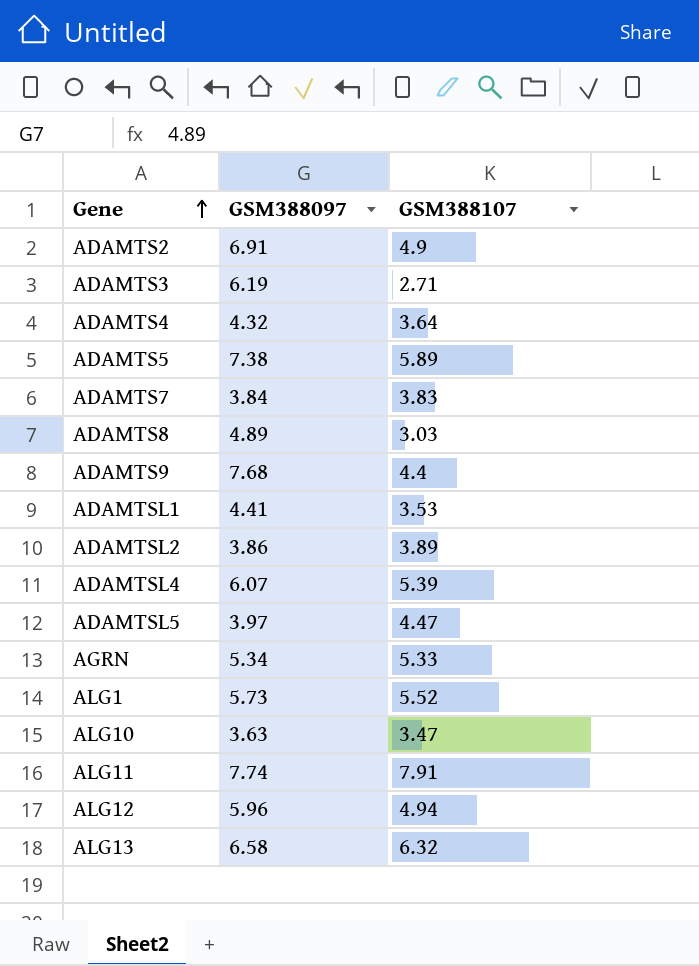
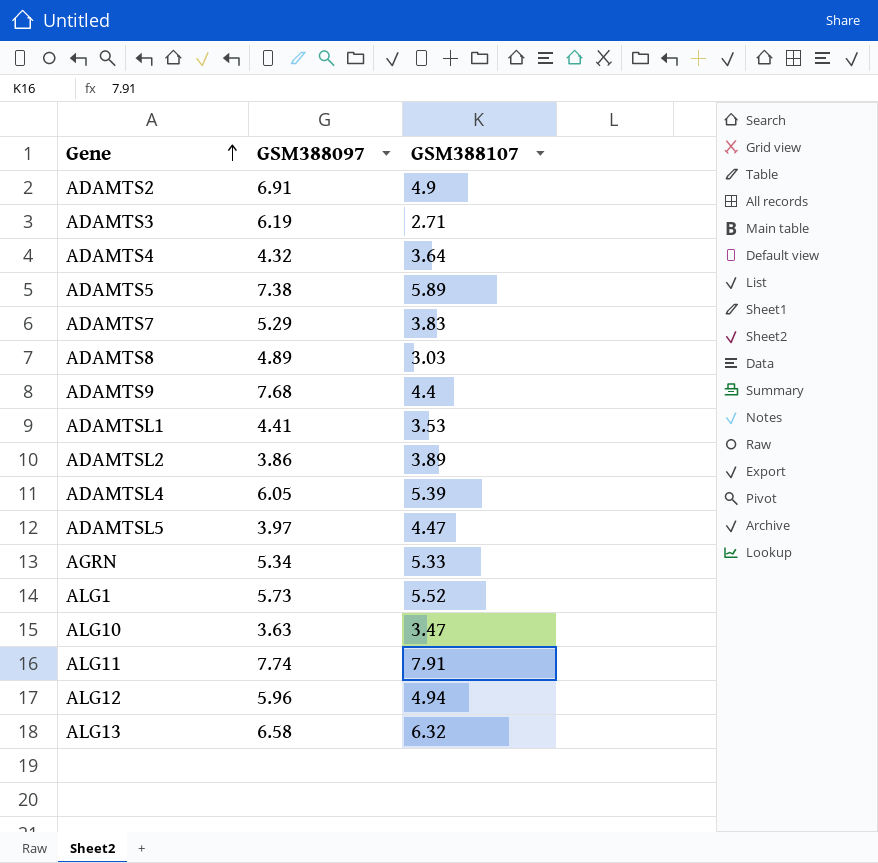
ADAMTS7 | GSM388097: 3.84 -> 5.29
ADAMTSL4 | GSM388097: 6.07 -> 6.05

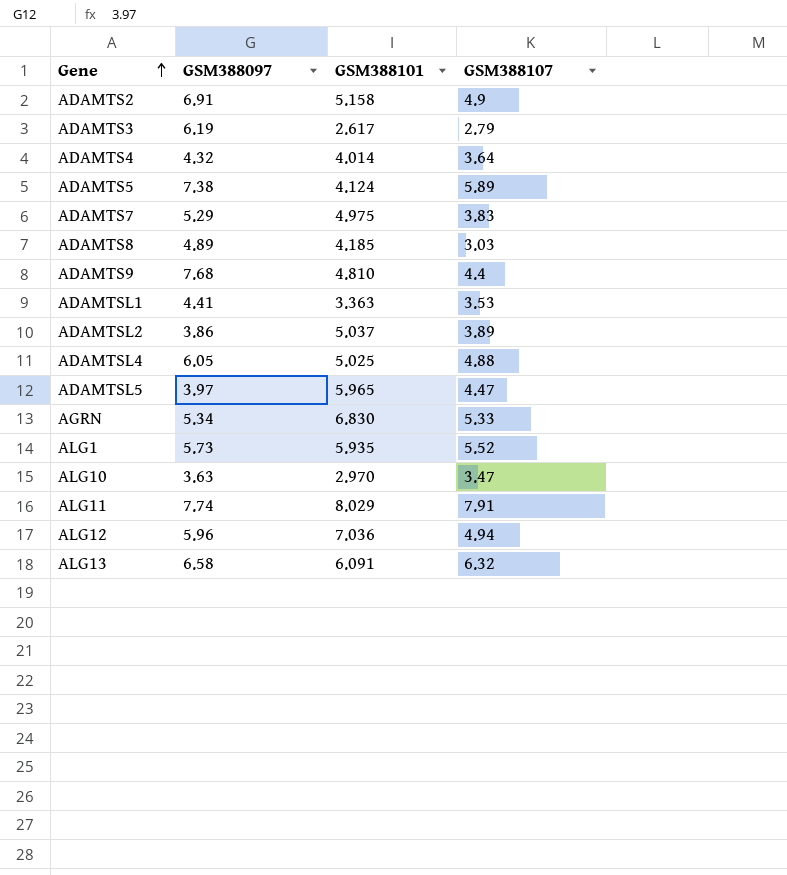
column GSM388101 | position: none -> 3
ADAMTS3 | GSM388107: 2.71 -> 2.79
ADAMTSL4 | GSM388107: 5.39 -> 4.88

